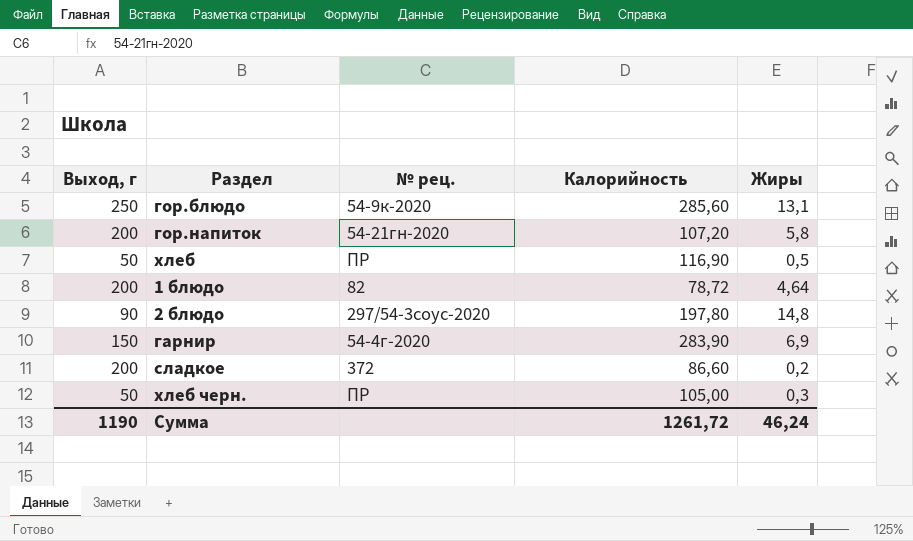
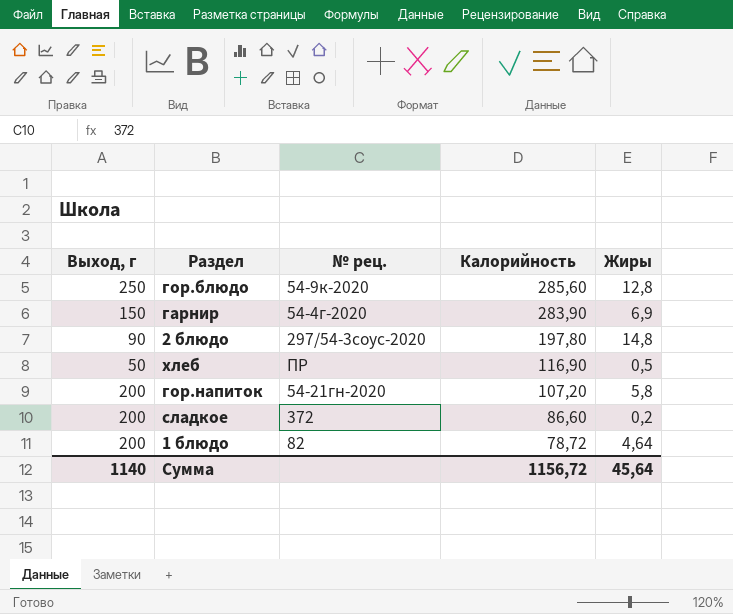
row order: none -> Калорийность descending
row хлеб черн.: 50 | ПР | 105,00 | 0,3 -> none
гор.блюдо | Жиры: 13,1 -> 12,8
Сумма | Выход, г: 1190 -> 1140
Сумма | Калорийность: 1261,72 -> 1156,72
Сумма | Жиры: 46,24 -> 45,64

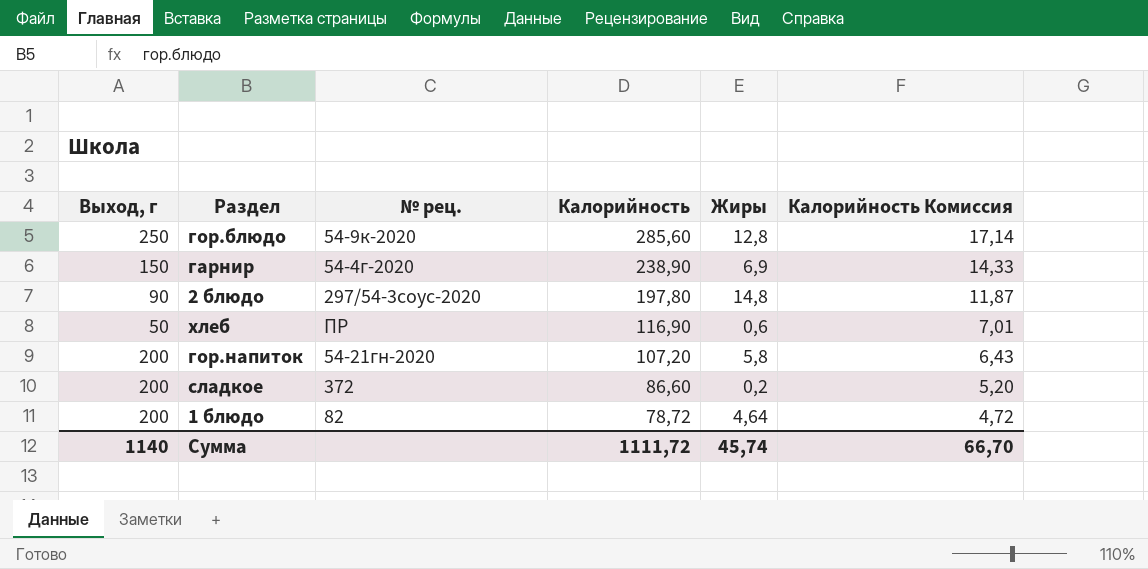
column Калорийность Комиссия | formula: none -> [Калорийность] * 0,06
гарнир | Калорийность: 283,90 -> 238,90
хлеб | Жиры: 0,5 -> 0,6
Сумма | Калорийность: 1156,72 -> 1111,72
Сумма | Жиры: 45,64 -> 45,74

